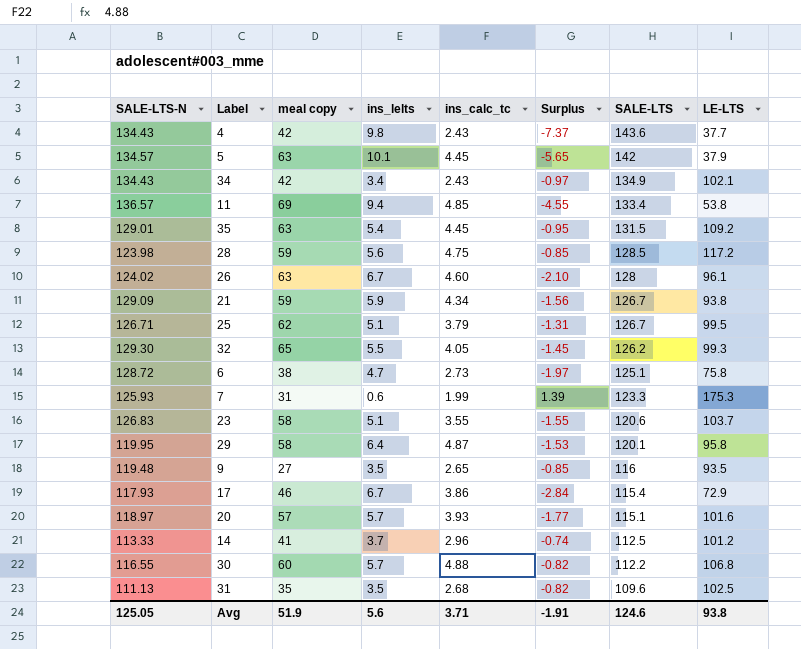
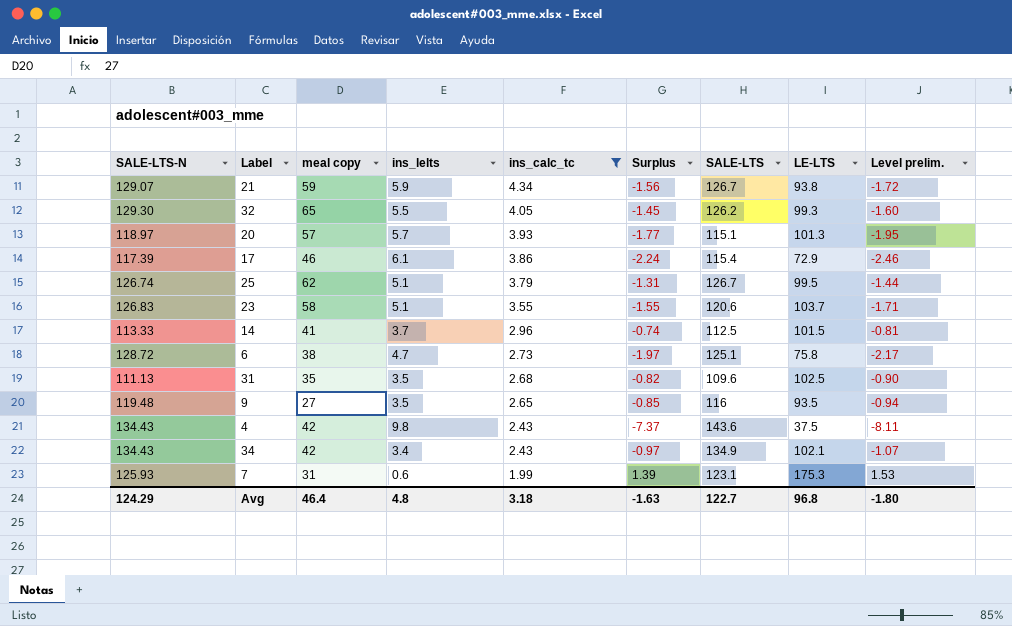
filter: none -> ins_calc_tc <= 4.34
row order: SALE-LTS descending -> ins_calc_tc descending
column Level prelim. | formula: none -> [Surplus] * 1.1
21 | SALE-LTS-N: 129.09 -> 129.07
20 | LE-LTS: 101.6 -> 101.3
17 | SALE-LTS-N: 117.93 -> 117.39
17 | ins_lelts: 6.7 -> 6.1
17 | Surplus: -2.84 -> -2.24
25 | SALE-LTS-N: 126.71 -> 126.74
14 | LE-LTS: 101.2 -> 101.5
4 | LE-LTS: 37.7 -> 37.5
7 | SALE-LTS: 123.3 -> 123.1
Avg | SALE-LTS-N: 125.05 -> 124.29
Avg | meal copy: 51.9 -> 46.4
Avg | ins_lelts: 5.6 -> 4.8
Avg | ins_calc_tc: 3.71 -> 3.18
Avg | Surplus: -1.91 -> -1.63
Avg | SALE-LTS: 124.6 -> 122.7
Avg | LE-LTS: 93.8 -> 96.8

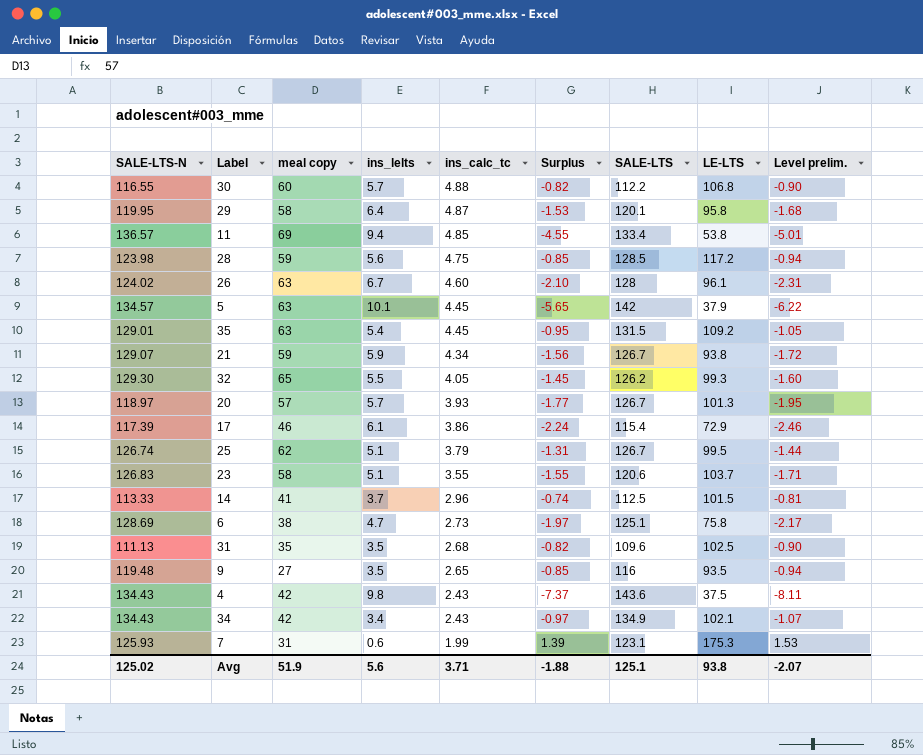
filter: ins_calc_tc <= 4.34 -> none
20 | SALE-LTS: 115.1 -> 126.7
6 | SALE-LTS-N: 128.72 -> 128.69
Avg | SALE-LTS-N: 124.29 -> 125.02
Avg | meal copy: 46.4 -> 51.9
Avg | ins_lelts: 4.8 -> 5.6
Avg | ins_calc_tc: 3.18 -> 3.71
Avg | Surplus: -1.63 -> -1.88
Avg | SALE-LTS: 122.7 -> 125.1
Avg | LE-LTS: 96.8 -> 93.8
Avg | Level prelim.: -1.80 -> -2.07

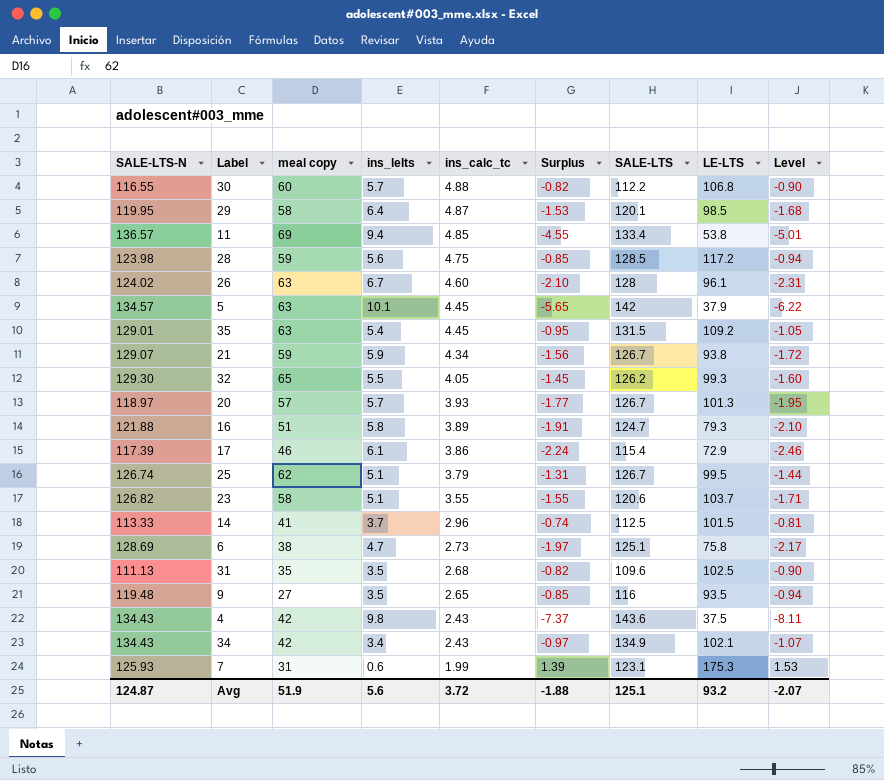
column name: Level prelim. -> Level
29 | LE-LTS: 95.8 -> 98.5
row 16: none -> 121.88 | 51 | 5.8 | 3.89 | -1.91 | 124.7 | 79.3 | -2.10
23 | SALE-LTS-N: 126.83 -> 126.82
Avg | SALE-LTS-N: 125.02 -> 124.87
Avg | ins_calc_tc: 3.71 -> 3.72
Avg | LE-LTS: 93.8 -> 93.2

